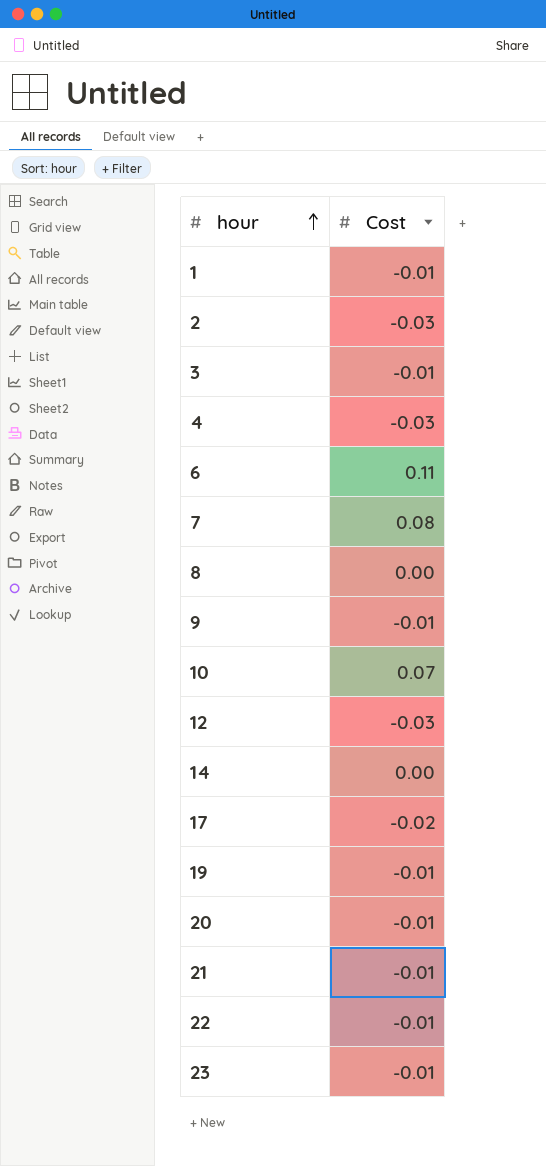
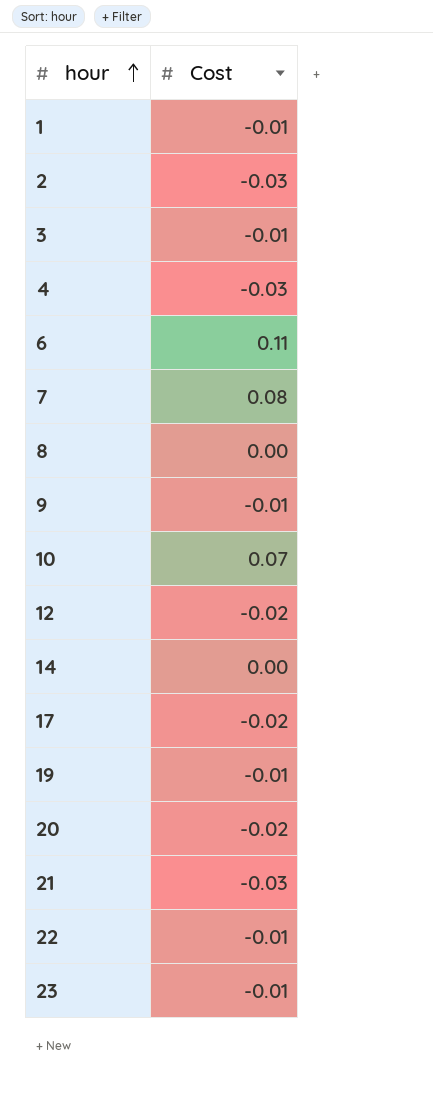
12 | Cost: -0.03 -> -0.02
20 | Cost: -0.01 -> -0.02
21 | Cost: -0.01 -> -0.03

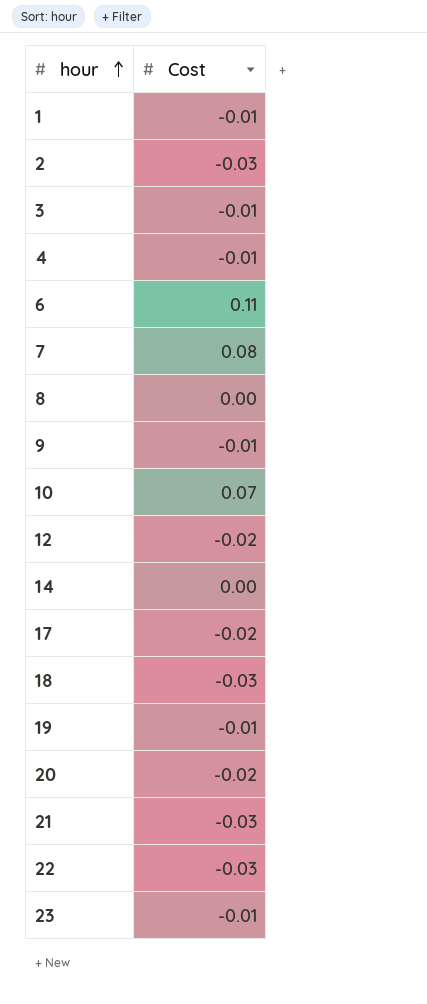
4 | Cost: -0.03 -> -0.01
row 18: none -> -0.03
22 | Cost: -0.01 -> -0.03

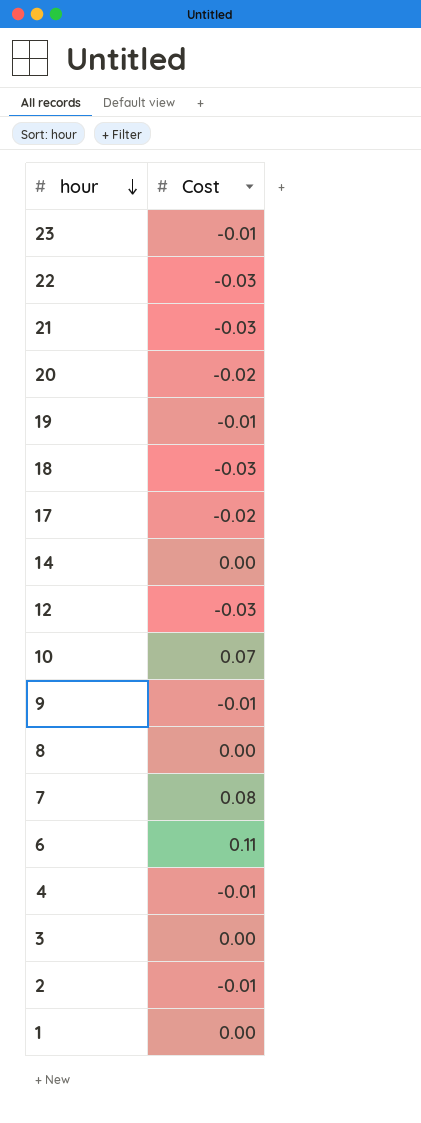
row order: hour ascending -> hour descending
12 | Cost: -0.02 -> -0.03
3 | Cost: -0.01 -> 0.00
2 | Cost: -0.03 -> -0.01
1 | Cost: -0.01 -> 0.00

